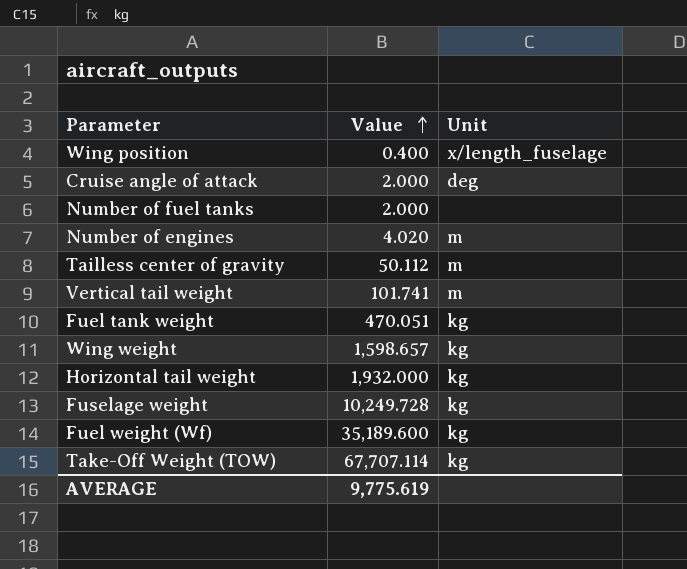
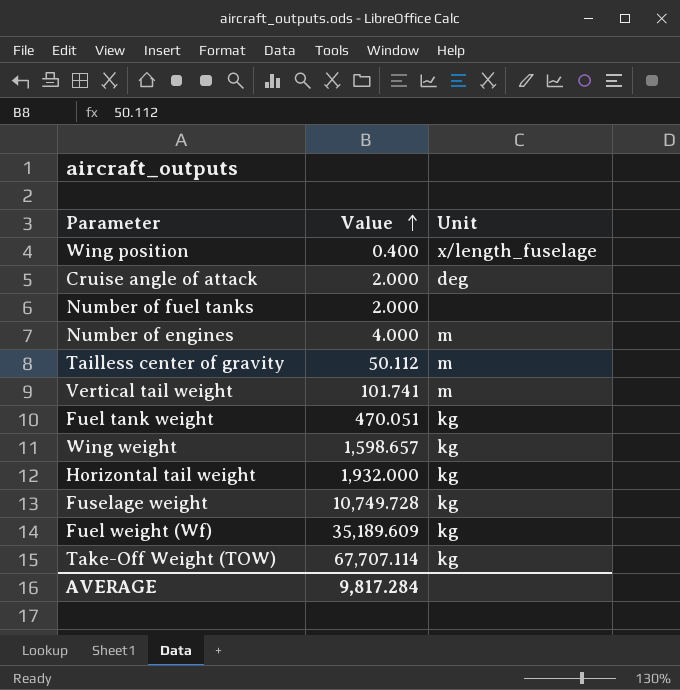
Number of engines | Value: 4.020 -> 4.000
Fuselage weight | Value: 10,249.728 -> 10,749.728
Fuel weight (Wf) | Value: 35,189.600 -> 35,189.609
AVERAGE | Value: 9,775.619 -> 9,817.284

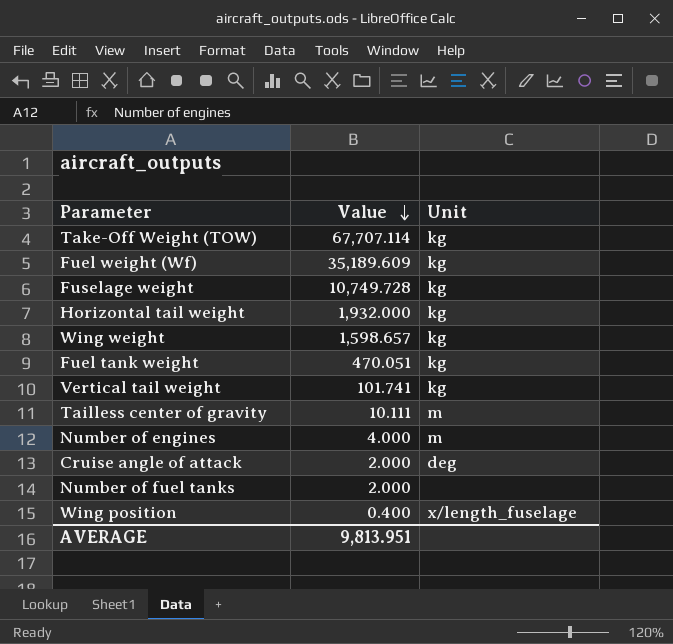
row order: Value ascending -> Value descending
Vertical tail weight | Unit: m -> kg
Tailless center of gravity | Value: 50.112 -> 10.111
AVERAGE | Value: 9,817.284 -> 9,813.951

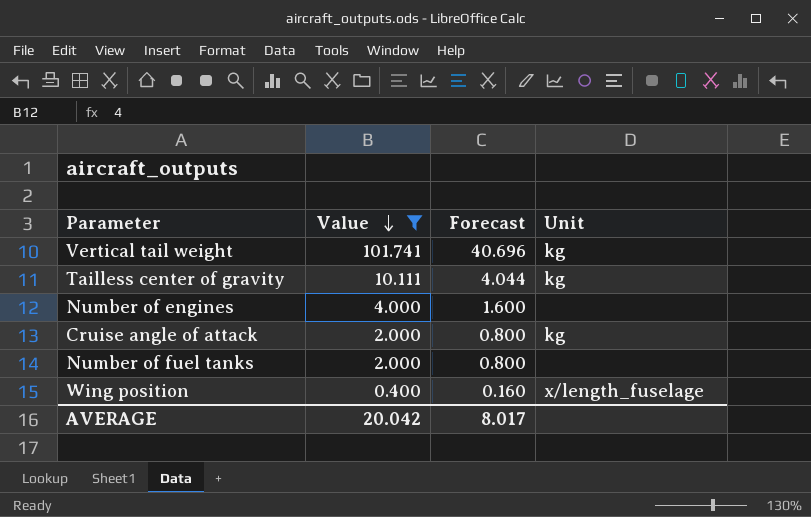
filter: none -> Value <= 101.741
column Forecast | formula: none -> [Value] * 0.4
Tailless center of gravity | Unit: m -> kg
Number of engines | Unit: m -> none
Cruise angle of attack | Unit: deg -> kg
AVERAGE | Value: 9,813.951 -> 20.042

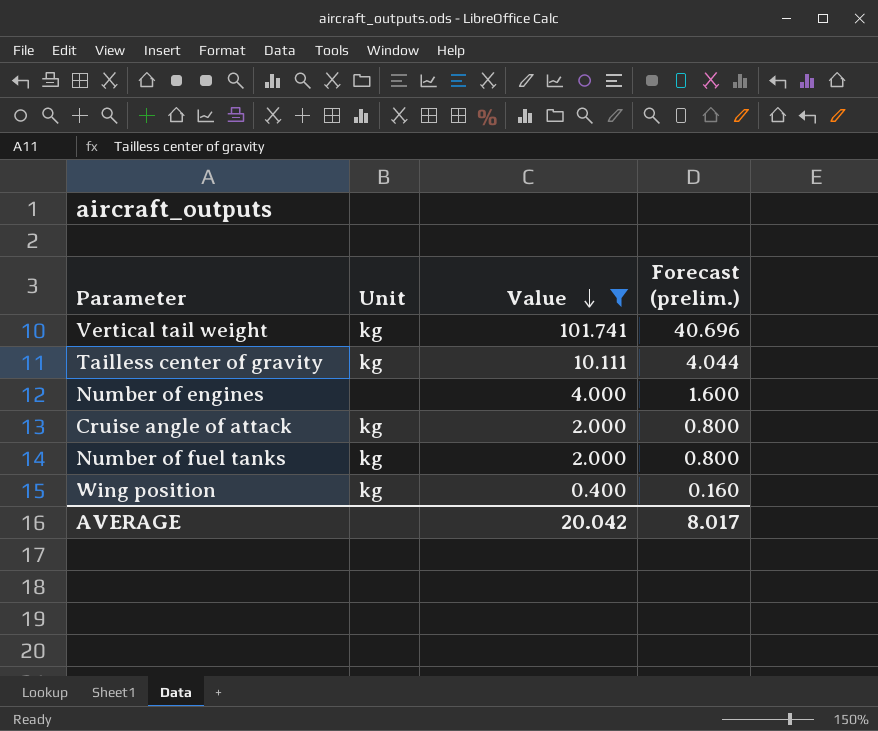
column Unit | position: 4 -> 2
column name: Forecast -> Forecast (prelim.)
Number of fuel tanks | Unit: none -> kg
Wing position | Unit: x/length_fuselage -> kg

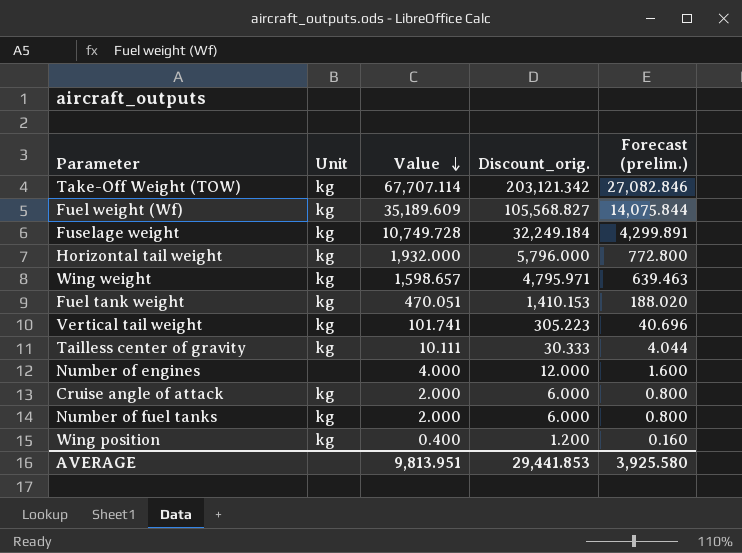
filter: Value <= 101.741 -> none
column Discount_orig. | formula: none -> [Value] * 3
AVERAGE | Value: 20.042 -> 9,813.951
AVERAGE | Forecast (prelim.): 8.017 -> 3,925.580

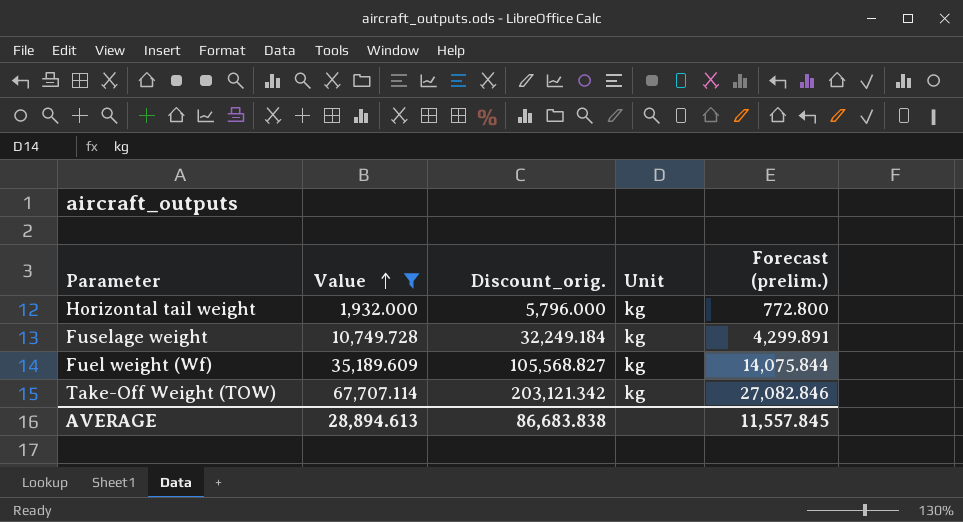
filter: none -> Value >= 1,932.000
row order: Value descending -> Value ascending
column Unit | position: 2 -> 4
AVERAGE | Value: 9,813.951 -> 28,894.613
AVERAGE | Discount_orig.: 29,441.853 -> 86,683.838
AVERAGE | Forecast (prelim.): 3,925.580 -> 11,557.845

